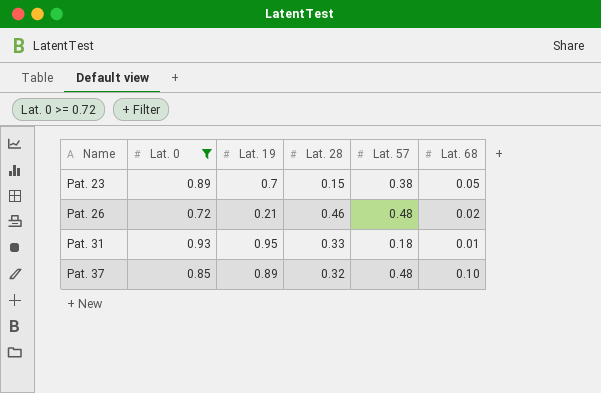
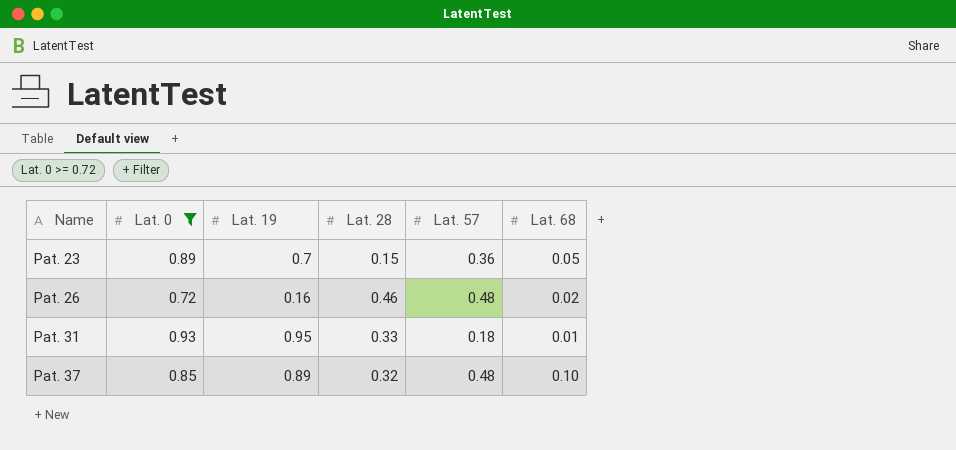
Pat. 23 | Lat. 57: 0.38 -> 0.36
Pat. 26 | Lat. 19: 0.21 -> 0.16

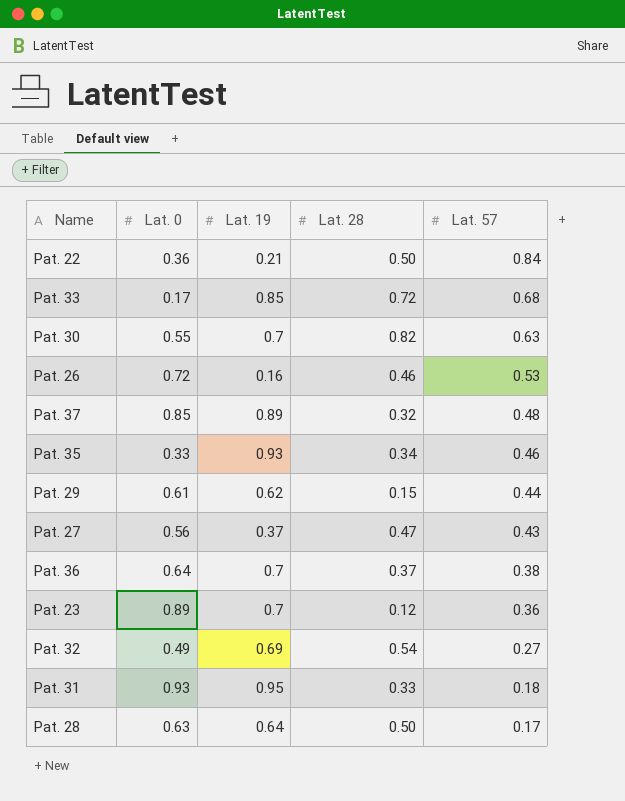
filter: Lat. 0 >= 0.72 -> none
row order: Name ascending -> Lat. 57 descending
column Lat. 68 | position: 6 -> none
Pat. 26 | Lat. 57: 0.48 -> 0.53
Pat. 23 | Lat. 28: 0.15 -> 0.12

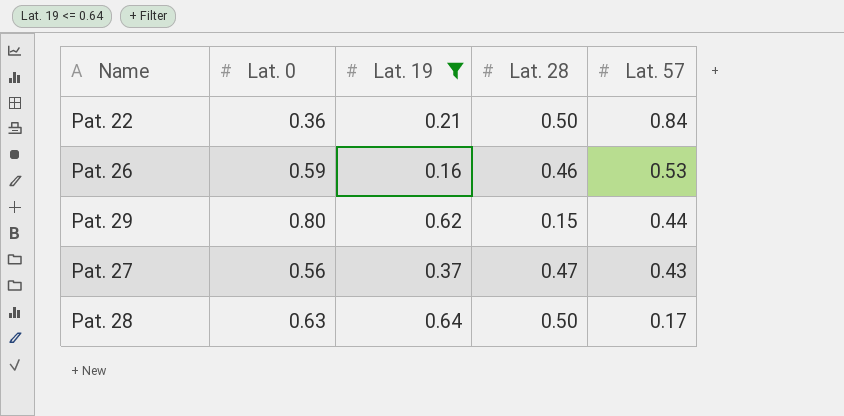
filter: none -> Lat. 19 <= 0.64
Pat. 26 | Lat. 0: 0.72 -> 0.59
Pat. 29 | Lat. 0: 0.61 -> 0.80

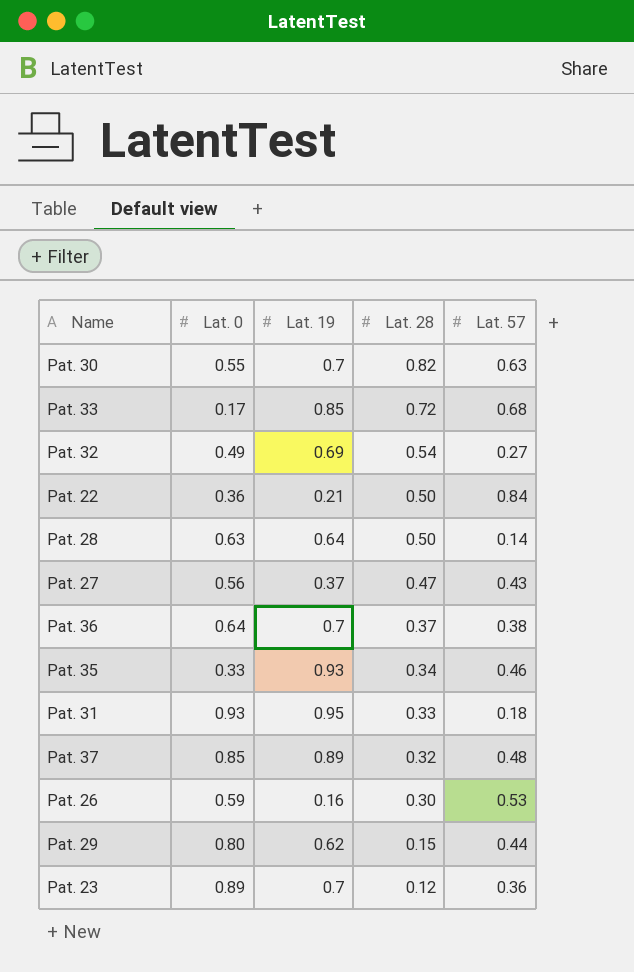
filter: Lat. 19 <= 0.64 -> none
row order: Lat. 57 descending -> Lat. 28 descending
Pat. 28 | Lat. 57: 0.17 -> 0.14
Pat. 26 | Lat. 28: 0.46 -> 0.30

